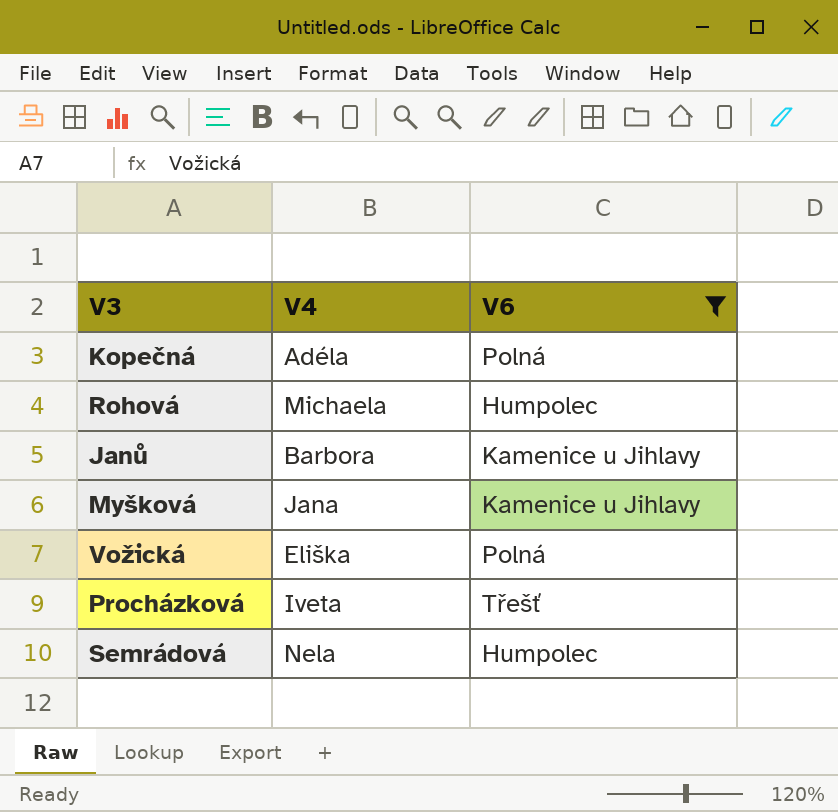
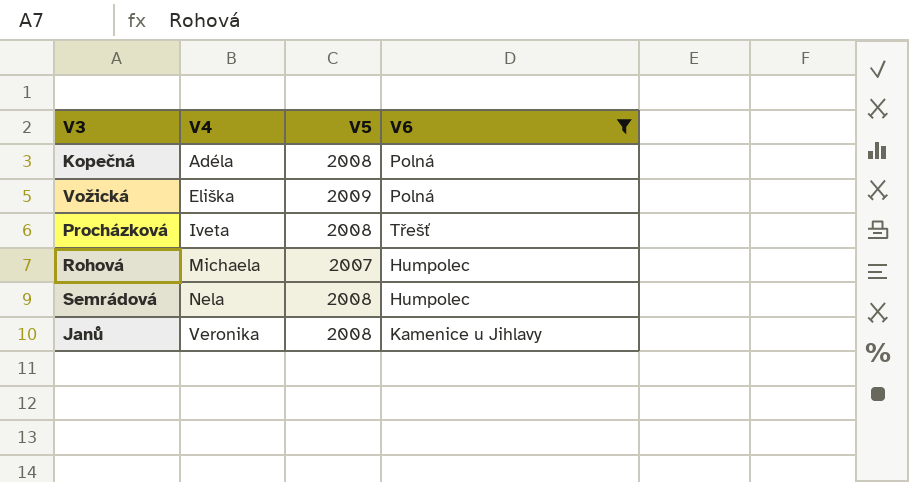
row order: none -> V4 ascending
column V5 | position: none -> 3
row Myšková: Jana | Kamenice u Jihlavy -> none
Janů | V4: Barbora -> Veronika

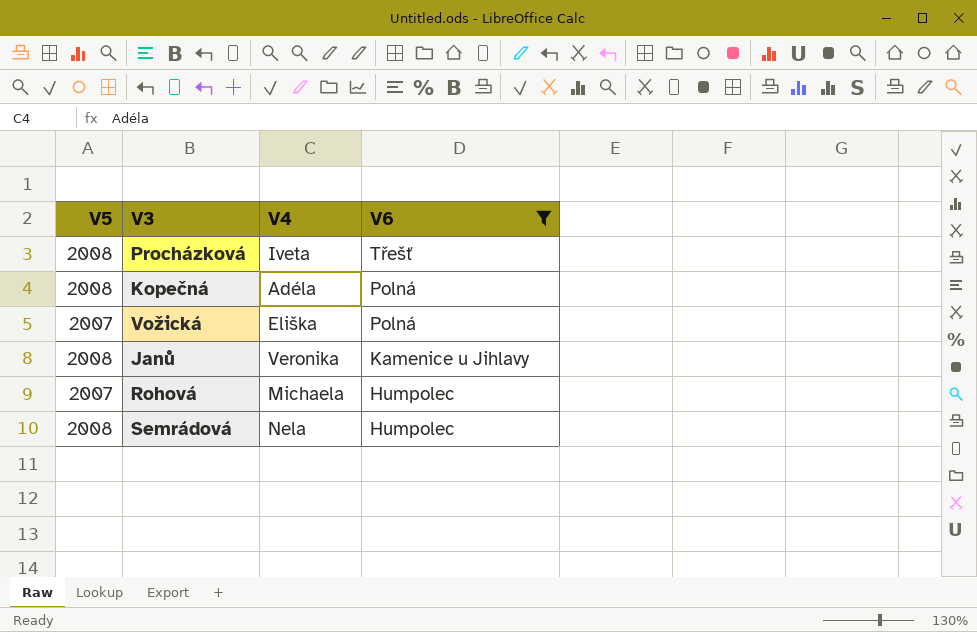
row order: V4 ascending -> V6 descending
column V5 | position: 3 -> 1
Vožická | V5: 2009 -> 2007

